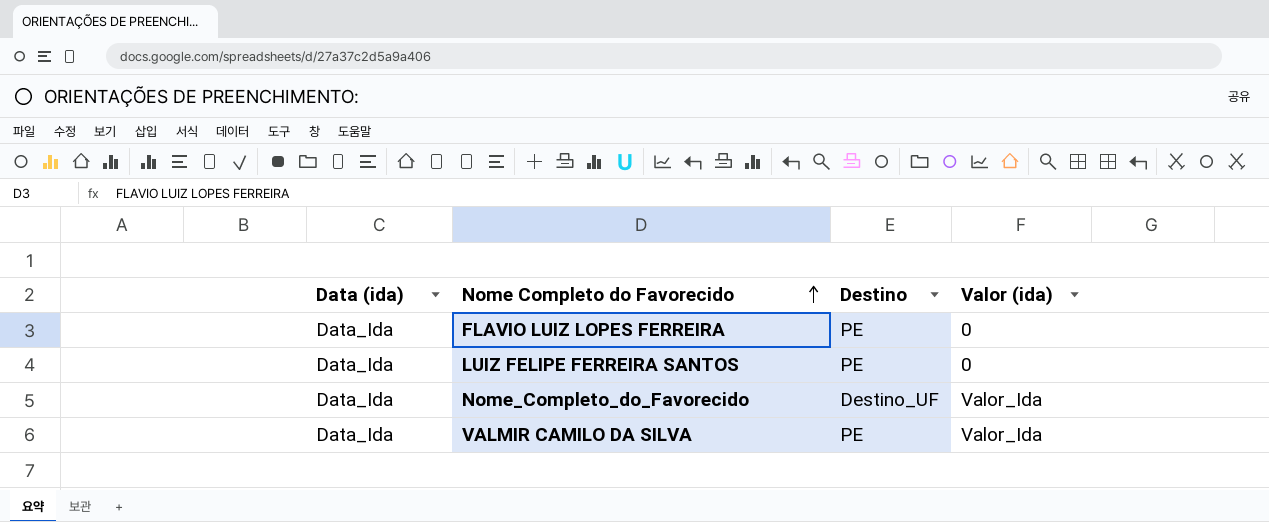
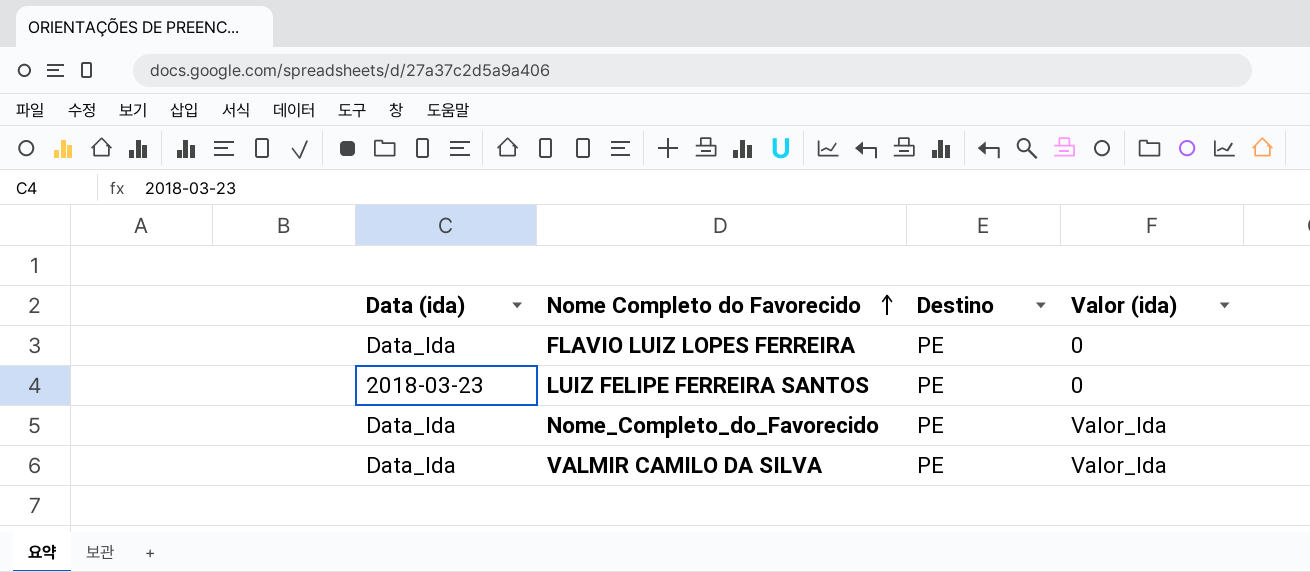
LUIZ FELIPE FERREIRA SANTOS | Data (ida): Data_Ida -> 2018-03-23
Nome_Completo_do_Favorecido | Destino: Destino_UF -> PE

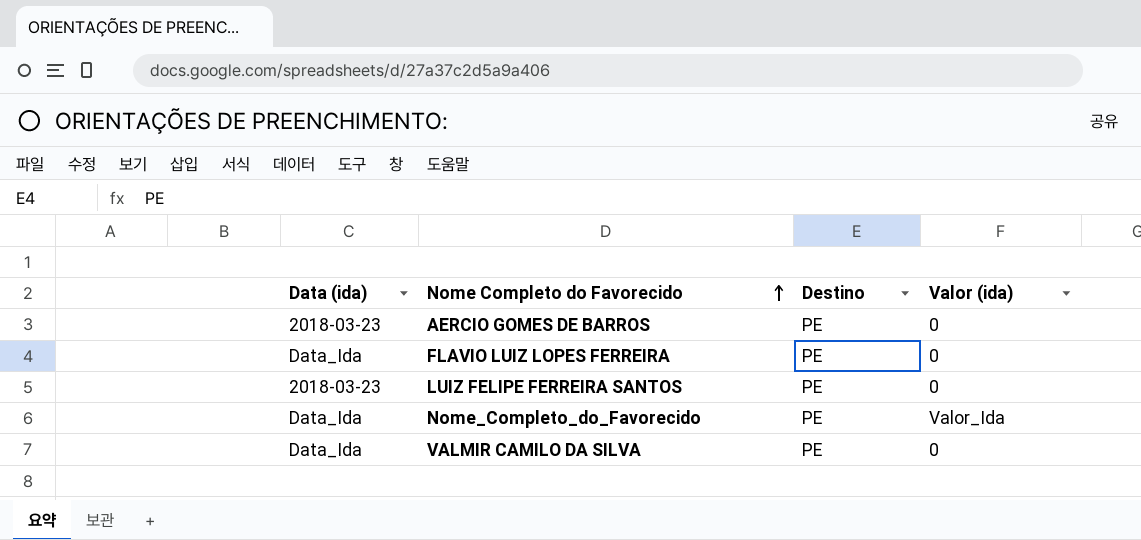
row AERCIO GOMES DE BARROS: none -> 2018-03-23 | PE | 0
VALMIR CAMILO DA SILVA | Valor (ida): Valor_Ida -> 0

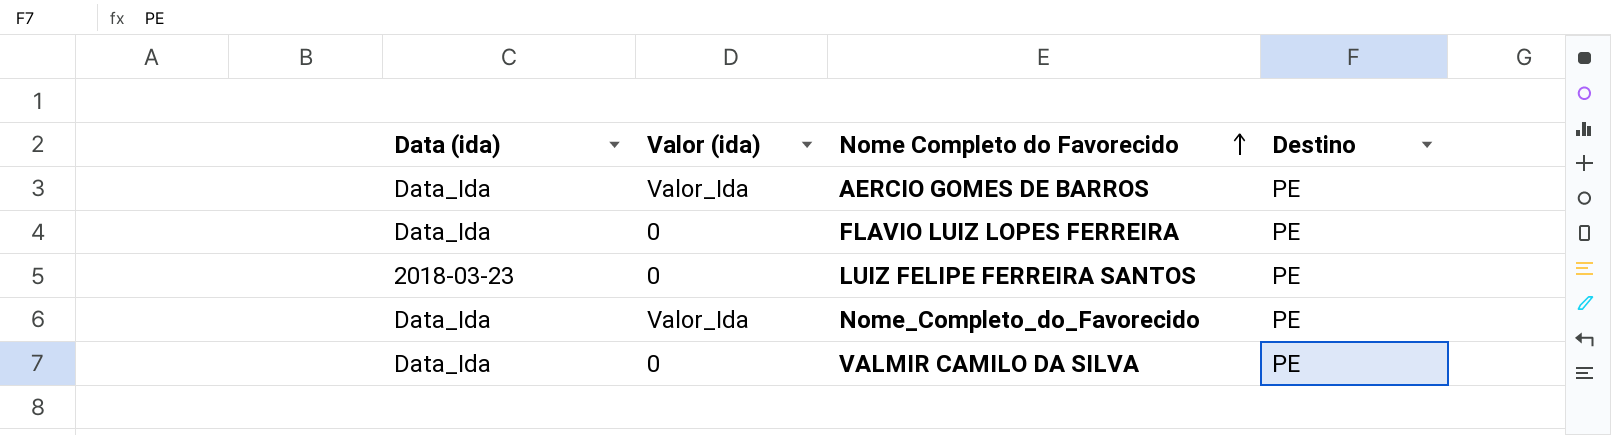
column Valor (ida) | position: 4 -> 2
AERCIO GOMES DE BARROS | Data (ida): 2018-03-23 -> Data_Ida
AERCIO GOMES DE BARROS | Valor (ida): 0 -> Valor_Ida

